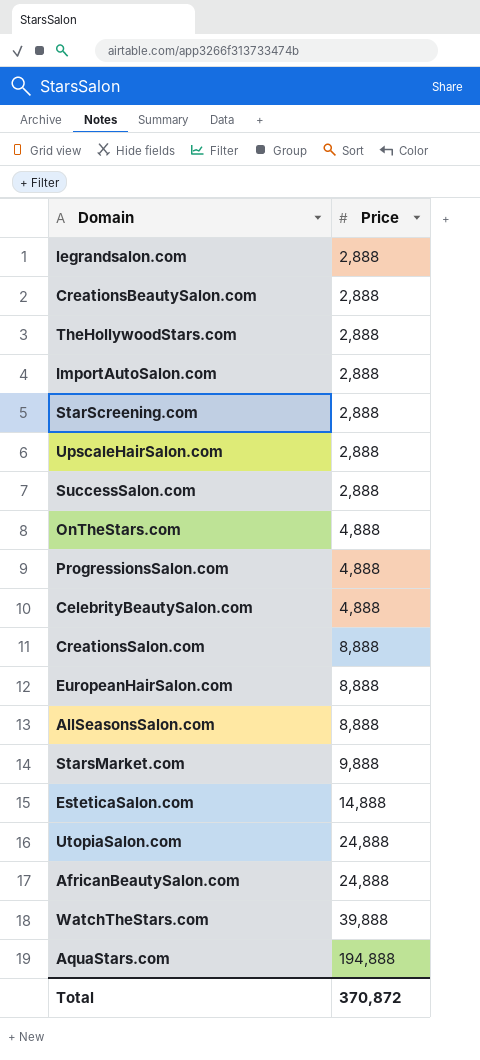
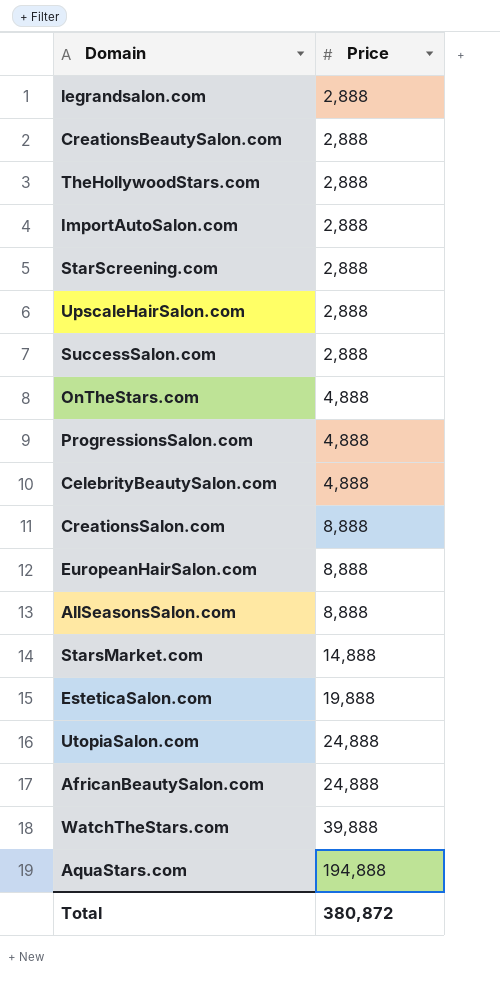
StarsMarket.com | Price: 9,888 -> 14,888
EsteticaSalon.com | Price: 14,888 -> 19,888
Total | Price: 370,872 -> 380,872

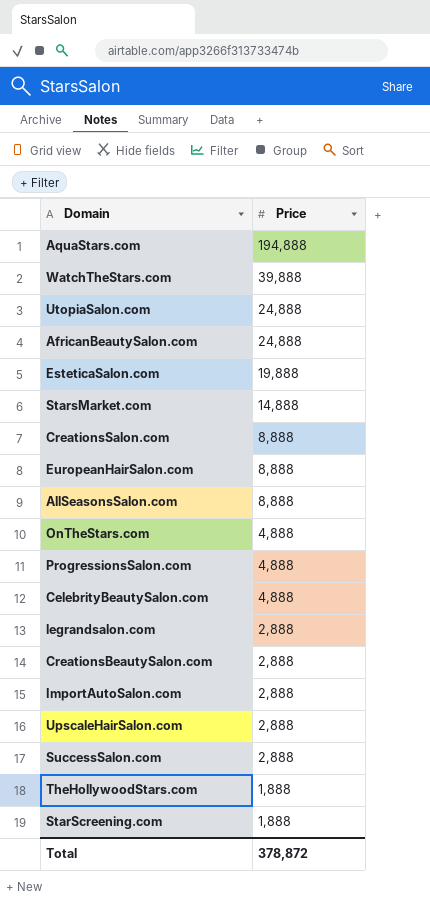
row order: Price ascending -> Price descending
TheHollywoodStars.com | Price: 2,888 -> 1,888
StarScreening.com | Price: 2,888 -> 1,888
Total | Price: 380,872 -> 378,872

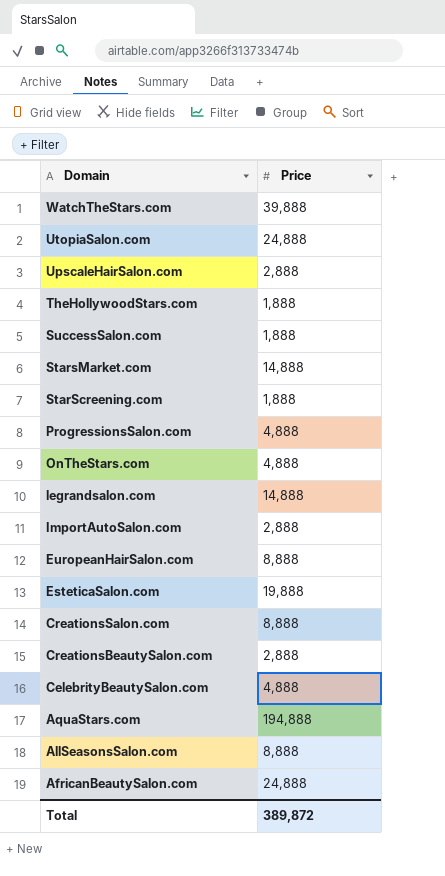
row order: Price descending -> Domain descending
SuccessSalon.com | Price: 2,888 -> 1,888
legrandsalon.com | Price: 2,888 -> 14,888
Total | Price: 378,872 -> 389,872

